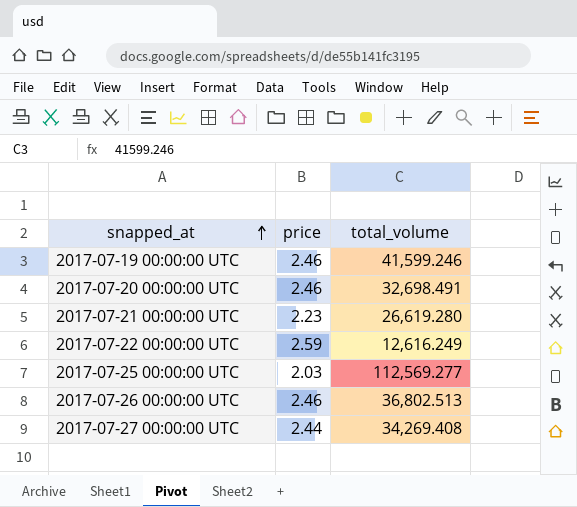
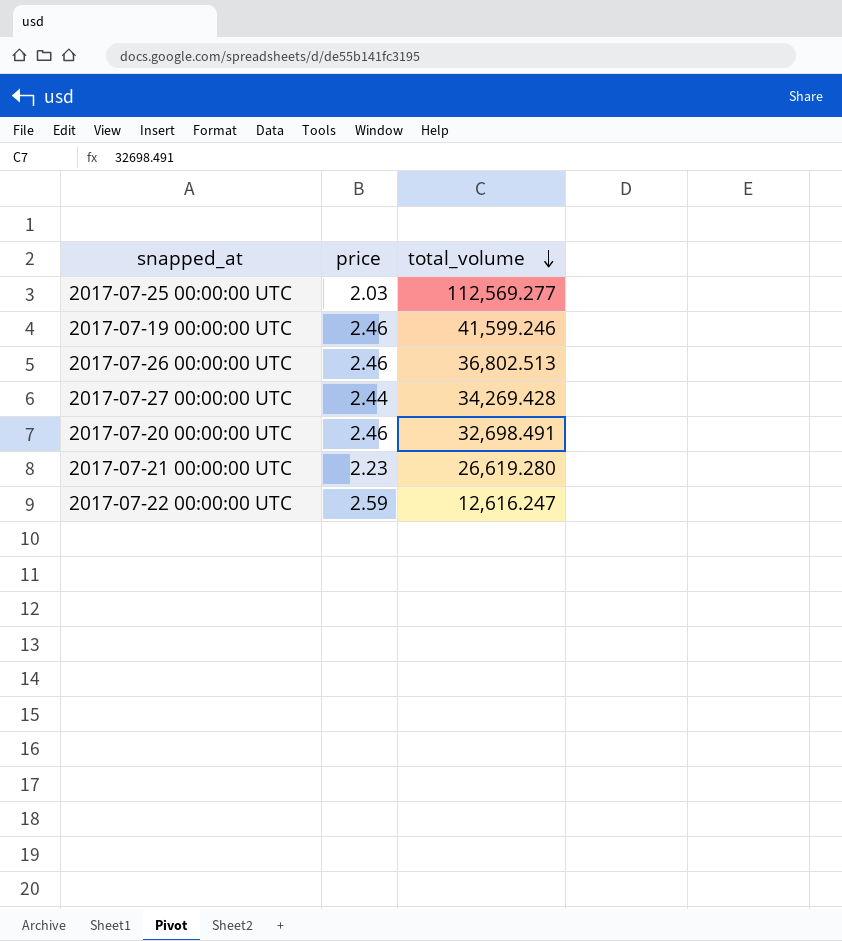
row order: snapped_at ascending -> total_volume descending
2017-07-27 00:00:00 UTC | total_volume: 34,269.408 -> 34,269.428
2017-07-22 00:00:00 UTC | total_volume: 12,616.249 -> 12,616.247

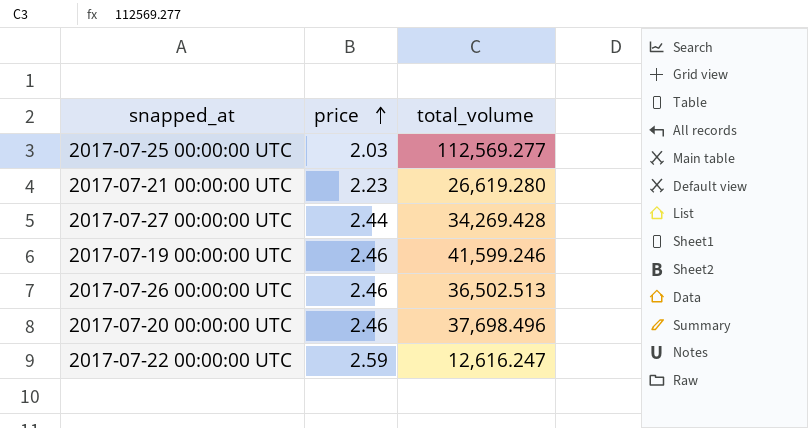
row order: total_volume descending -> price ascending
2017-07-26 00:00:00 UTC | total_volume: 36,802.513 -> 36,502.513
2017-07-20 00:00:00 UTC | total_volume: 32,698.491 -> 37,698.496

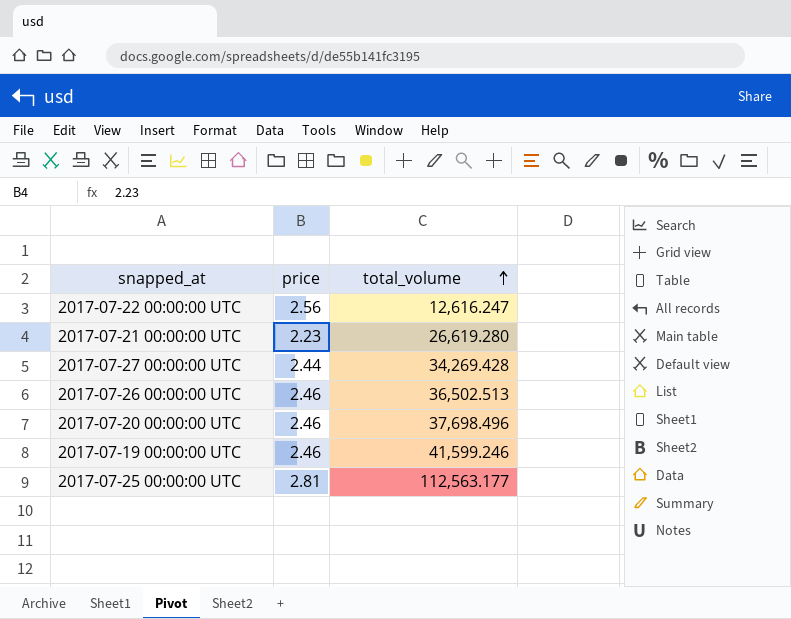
row order: price ascending -> total_volume ascending
2017-07-22 00:00:00 UTC | price: 2.59 -> 2.56
2017-07-25 00:00:00 UTC | price: 2.03 -> 2.81
2017-07-25 00:00:00 UTC | total_volume: 112,569.277 -> 112,563.177

